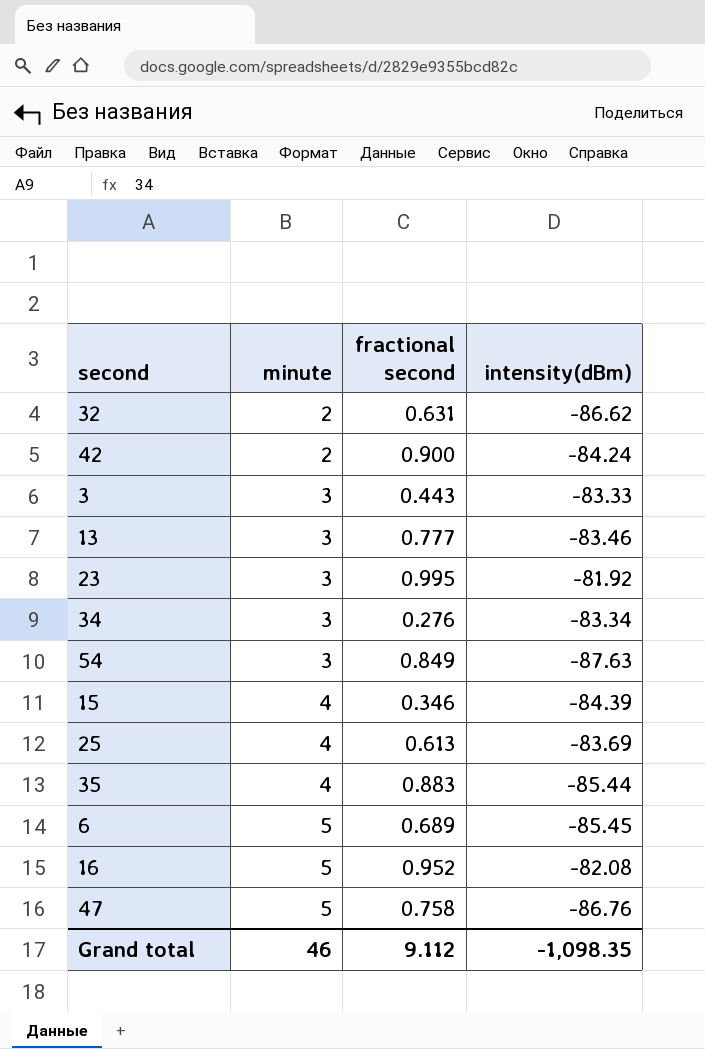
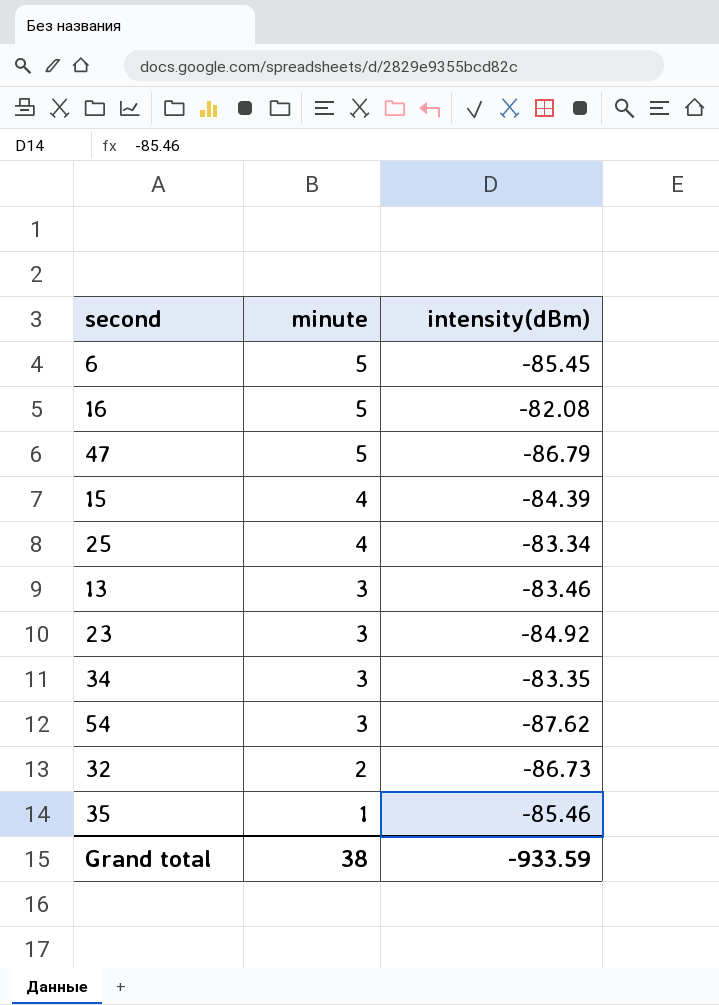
row order: minute ascending -> minute descending
column fractional second | position: 3 -> none
row 42: 2 | 0.900 | -84.24 -> none
row 3: 3 | 0.443 | -83.33 -> none
47 | intensity(dBm): -86.76 -> -86.79
25 | intensity(dBm): -83.69 -> -83.34
23 | intensity(dBm): -81.92 -> -84.92
34 | intensity(dBm): -83.34 -> -83.35
54 | intensity(dBm): -87.63 -> -87.62
32 | intensity(dBm): -86.62 -> -86.73
35 | minute: 4 -> 1
35 | intensity(dBm): -85.44 -> -85.46
Grand total | minute: 46 -> 38
Grand total | intensity(dBm): -1,098.35 -> -933.59

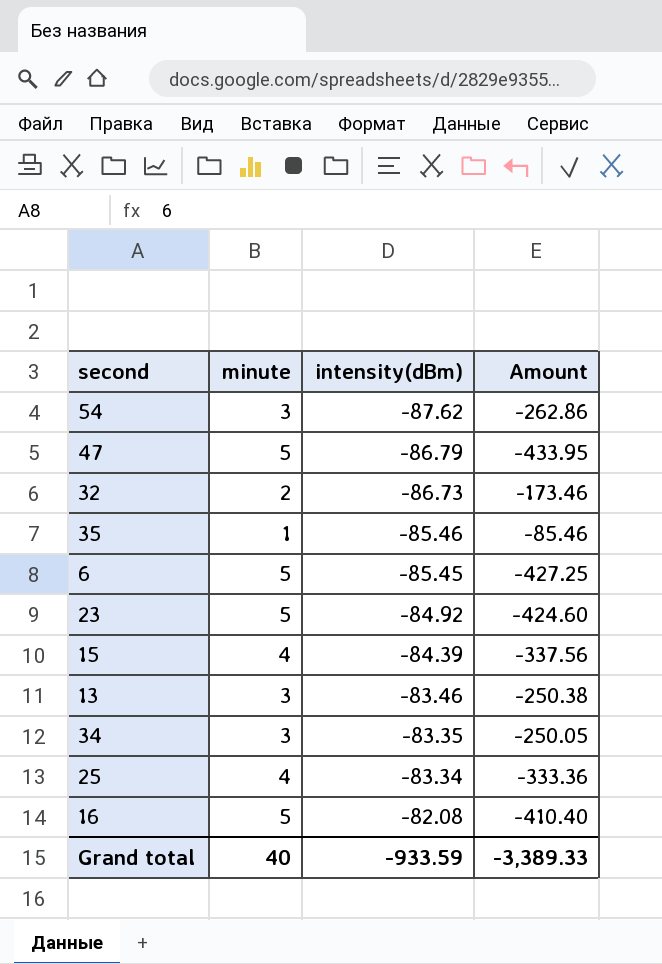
row order: minute descending -> intensity(dBm) ascending
column Amount | formula: none -> [minute] * [intensity(dBm)]
23 | minute: 3 -> 5
Grand total | minute: 38 -> 40

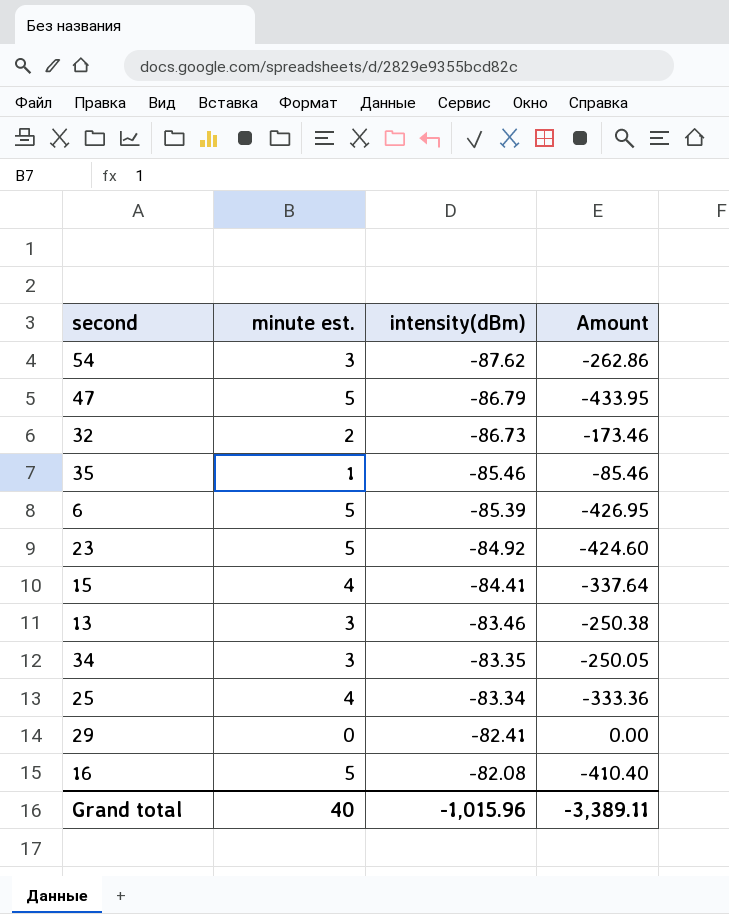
column name: minute -> minute est.
6 | intensity(dBm): -85.45 -> -85.39
6 | Amount: -427.25 -> -426.95
15 | intensity(dBm): -84.39 -> -84.41
15 | Amount: -337.56 -> -337.64
row 29: none -> 0 | -82.41 | 0.00
Grand total | intensity(dBm): -933.59 -> -1,015.96
Grand total | Amount: -3,389.33 -> -3,389.11

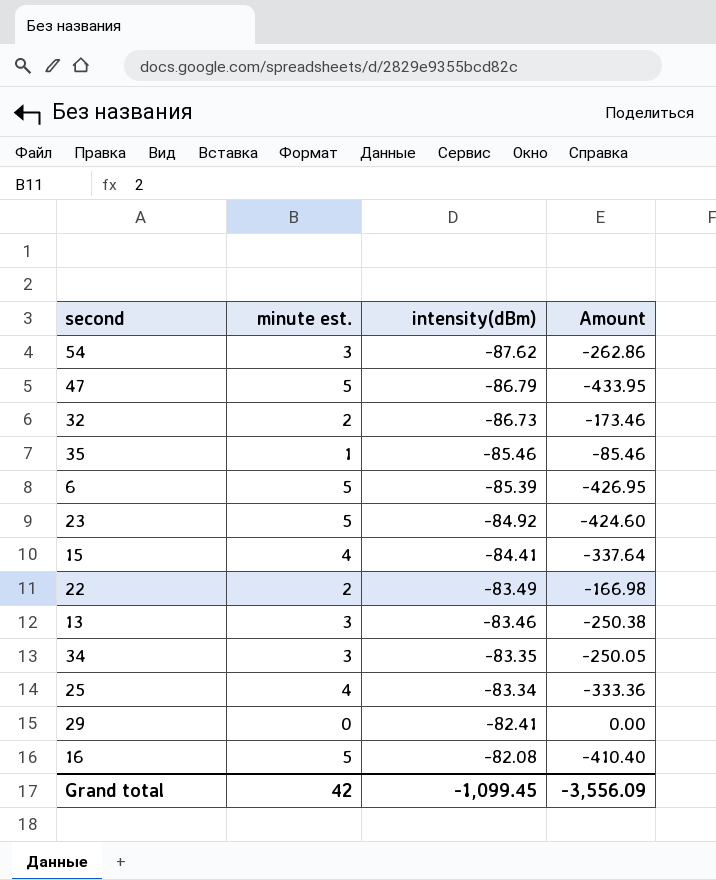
row 22: none -> 2 | -83.49 | -166.98
Grand total | minute est.: 40 -> 42
Grand total | intensity(dBm): -1,015.96 -> -1,099.45
Grand total | Amount: -3,389.11 -> -3,556.09

